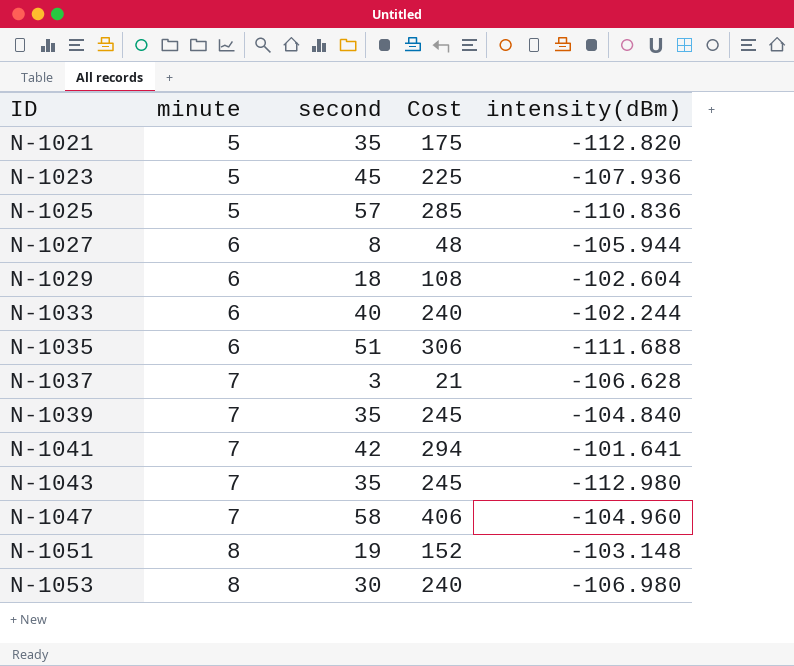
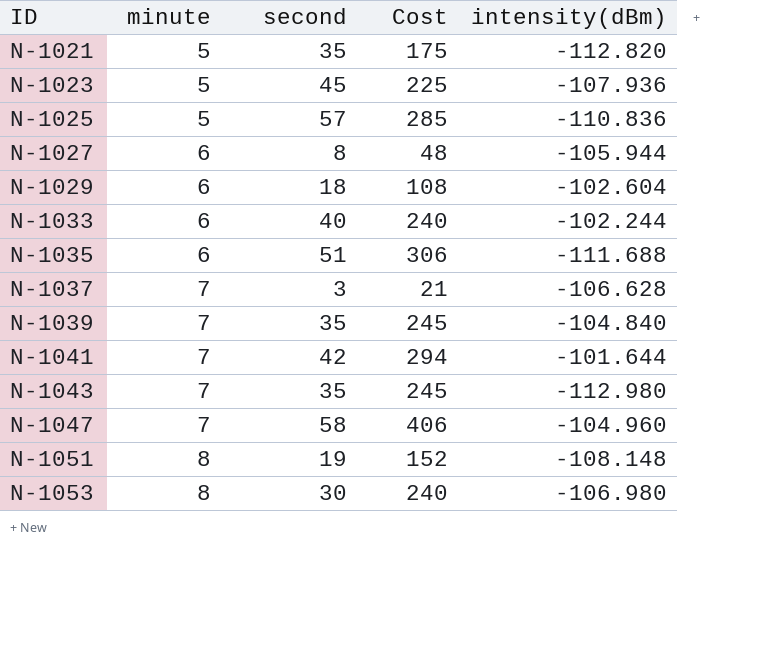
N-1041 | intensity(dBm): -101.641 -> -101.644
N-1051 | intensity(dBm): -103.148 -> -108.148

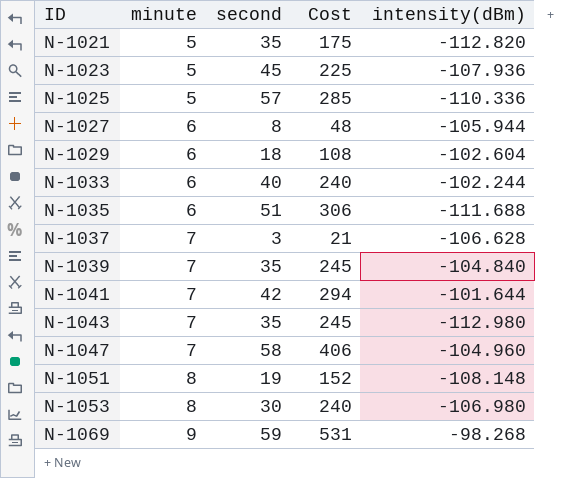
N-1025 | intensity(dBm): -110.836 -> -110.336
row N-1069: none -> 9 | 59 | 531 | -98.268

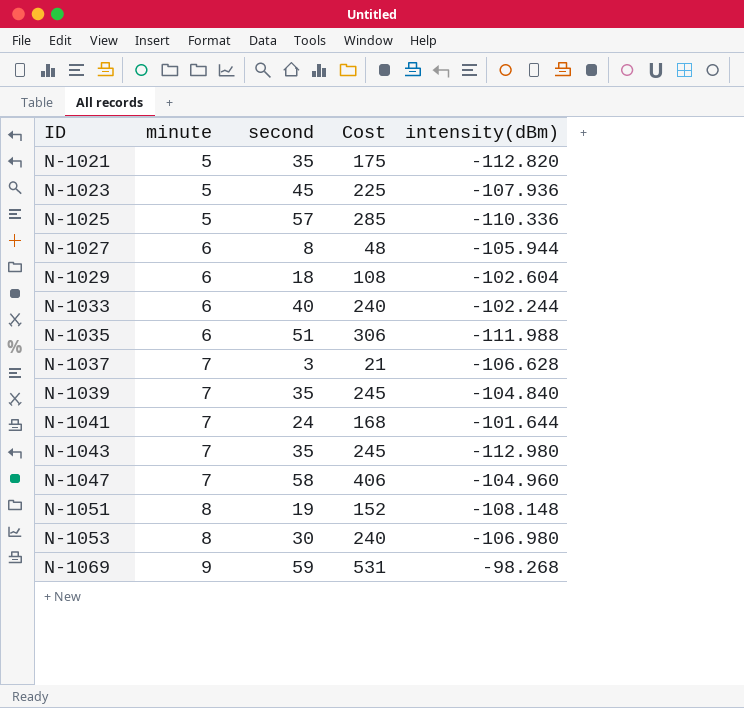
N-1035 | intensity(dBm): -111.688 -> -111.988
N-1041 | second: 42 -> 24
N-1041 | Cost: 294 -> 168

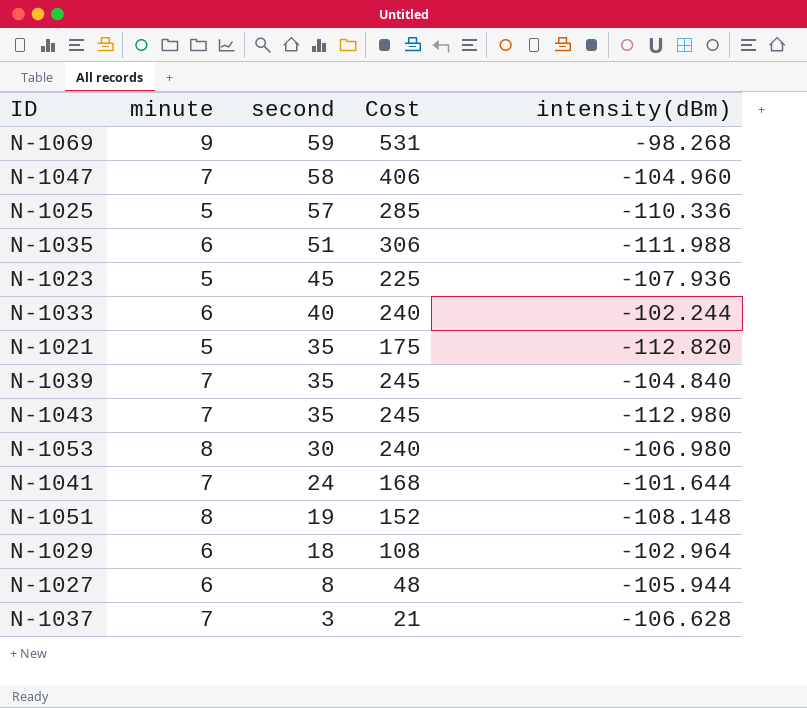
row order: ID ascending -> second descending
N-1029 | intensity(dBm): -102.604 -> -102.964

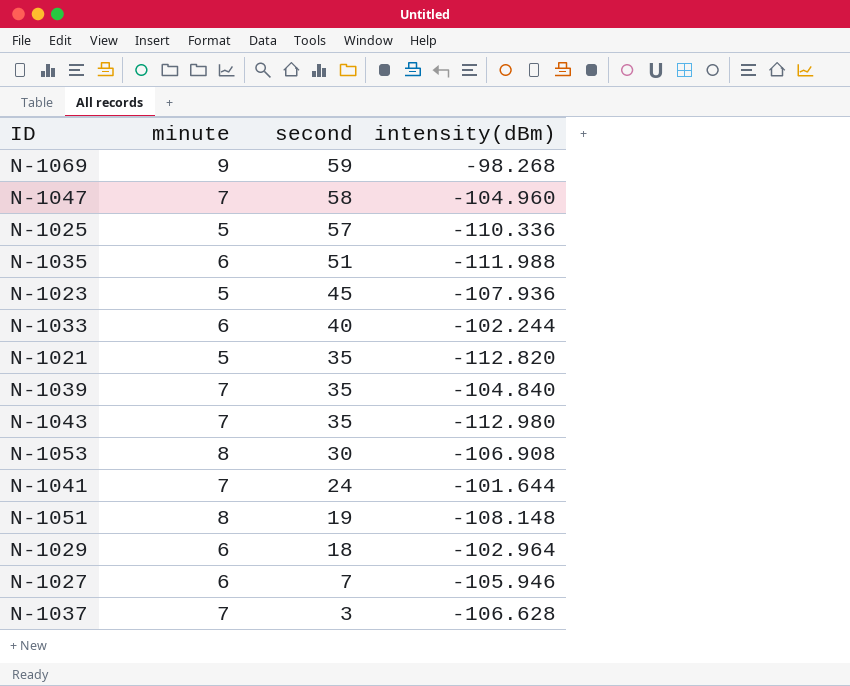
column Cost | formula: [minute] * [second] -> none
N-1053 | intensity(dBm): -106.980 -> -106.908
N-1027 | second: 8 -> 7
N-1027 | intensity(dBm): -105.944 -> -105.946

